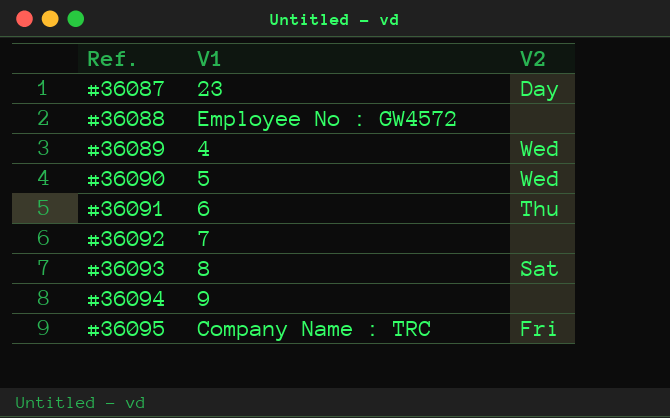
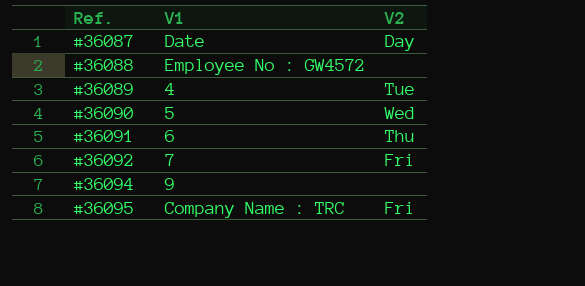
row #36093: 8 | Sat -> none
#36087 | V1: 23 -> Date
#36089 | V2: Wed -> Tue
#36092 | V2: none -> Fri

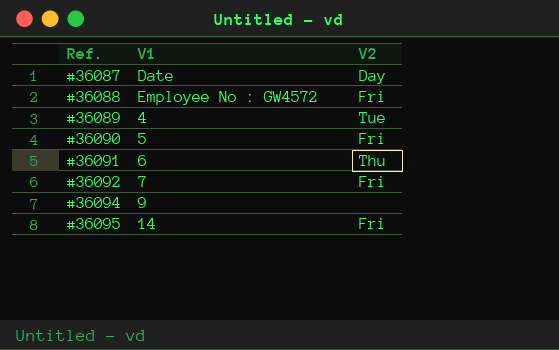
#36088 | V2: none -> Fri
#36090 | V2: Wed -> Fri
#36095 | V1: Company Name : TRC -> 14

